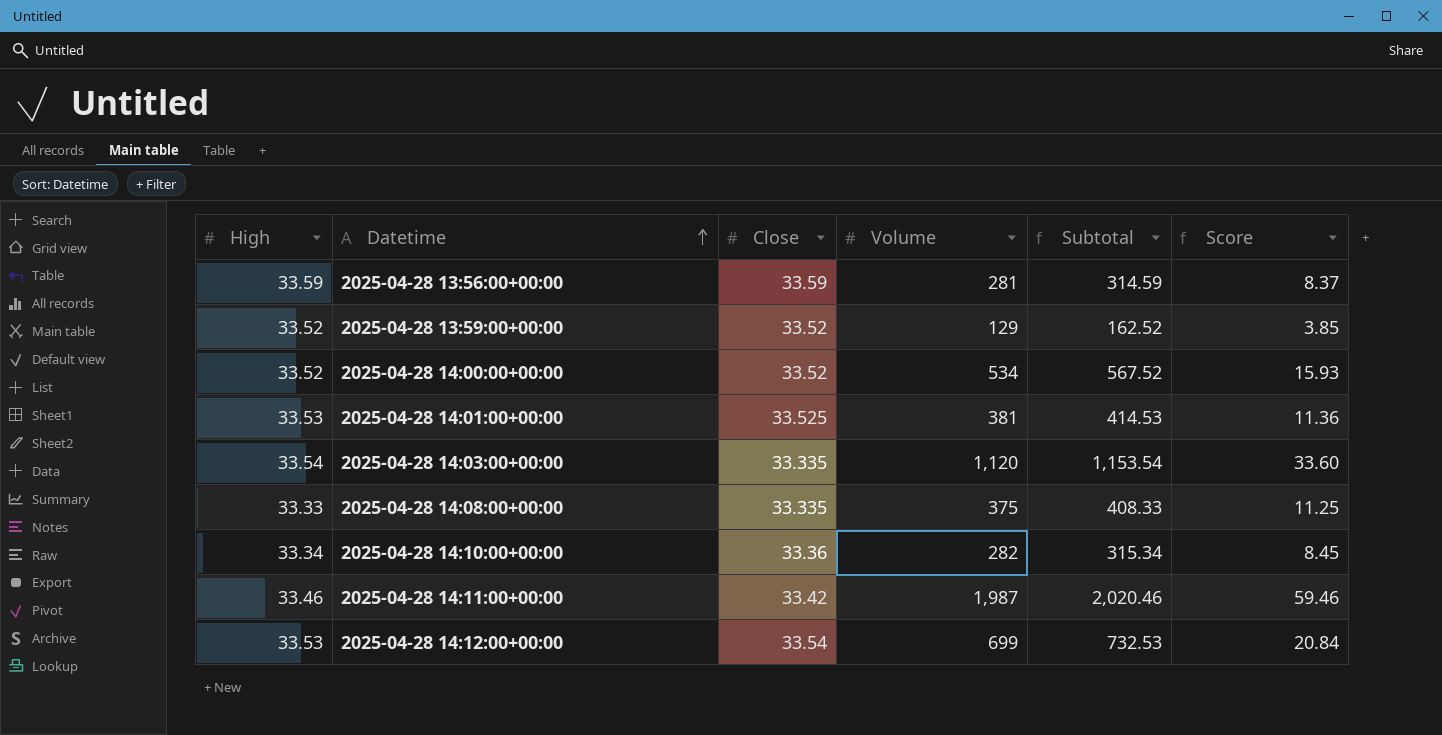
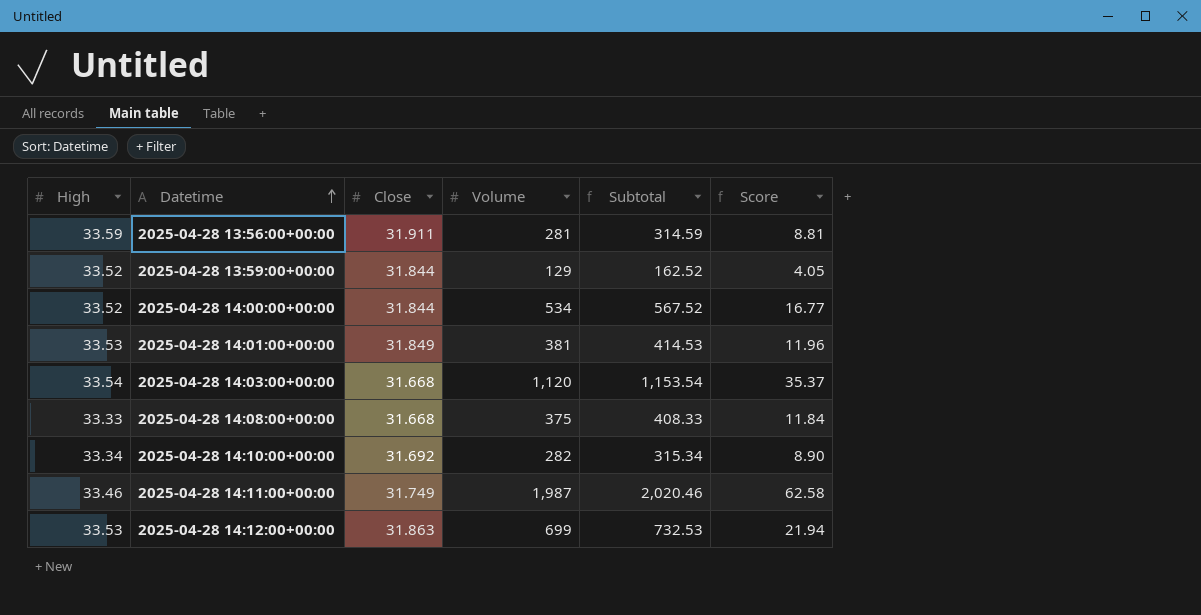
2025-04-28 13:56:00+00:00 | Close: 33.59 -> 31.911
2025-04-28 13:56:00+00:00 | Score: 8.37 -> 8.81
2025-04-28 13:59:00+00:00 | Close: 33.52 -> 31.844
2025-04-28 13:59:00+00:00 | Score: 3.85 -> 4.05
2025-04-28 14:00:00+00:00 | Close: 33.52 -> 31.844
2025-04-28 14:00:00+00:00 | Score: 15.93 -> 16.77
2025-04-28 14:01:00+00:00 | Close: 33.525 -> 31.849
2025-04-28 14:01:00+00:00 | Score: 11.36 -> 11.96
2025-04-28 14:03:00+00:00 | Close: 33.335 -> 31.668
2025-04-28 14:03:00+00:00 | Score: 33.60 -> 35.37
2025-04-28 14:08:00+00:00 | Close: 33.335 -> 31.668
2025-04-28 14:08:00+00:00 | Score: 11.25 -> 11.84
2025-04-28 14:10:00+00:00 | Close: 33.36 -> 31.692
2025-04-28 14:10:00+00:00 | Score: 8.45 -> 8.90
2025-04-28 14:11:00+00:00 | Close: 33.42 -> 31.749
2025-04-28 14:11:00+00:00 | Score: 59.46 -> 62.58
2025-04-28 14:12:00+00:00 | Close: 33.54 -> 31.863
2025-04-28 14:12:00+00:00 | Score: 20.84 -> 21.94

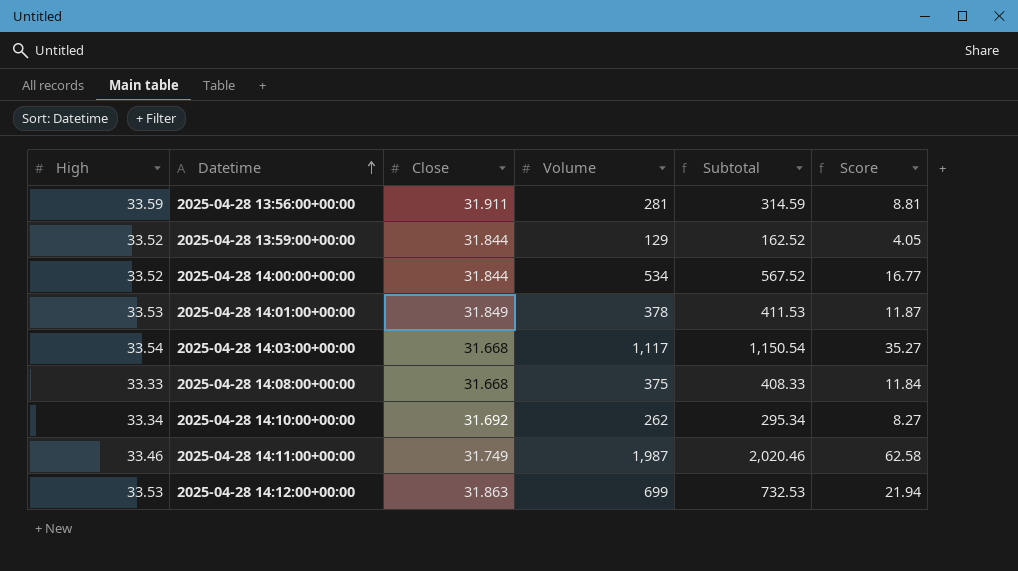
2025-04-28 14:01:00+00:00 | Volume: 381 -> 378
2025-04-28 14:01:00+00:00 | Subtotal: 414.53 -> 411.53
2025-04-28 14:01:00+00:00 | Score: 11.96 -> 11.87
2025-04-28 14:03:00+00:00 | Volume: 1,120 -> 1,117
2025-04-28 14:03:00+00:00 | Subtotal: 1,153.54 -> 1,150.54
2025-04-28 14:03:00+00:00 | Score: 35.37 -> 35.27
2025-04-28 14:10:00+00:00 | Volume: 282 -> 262
2025-04-28 14:10:00+00:00 | Subtotal: 315.34 -> 295.34
2025-04-28 14:10:00+00:00 | Score: 8.90 -> 8.27

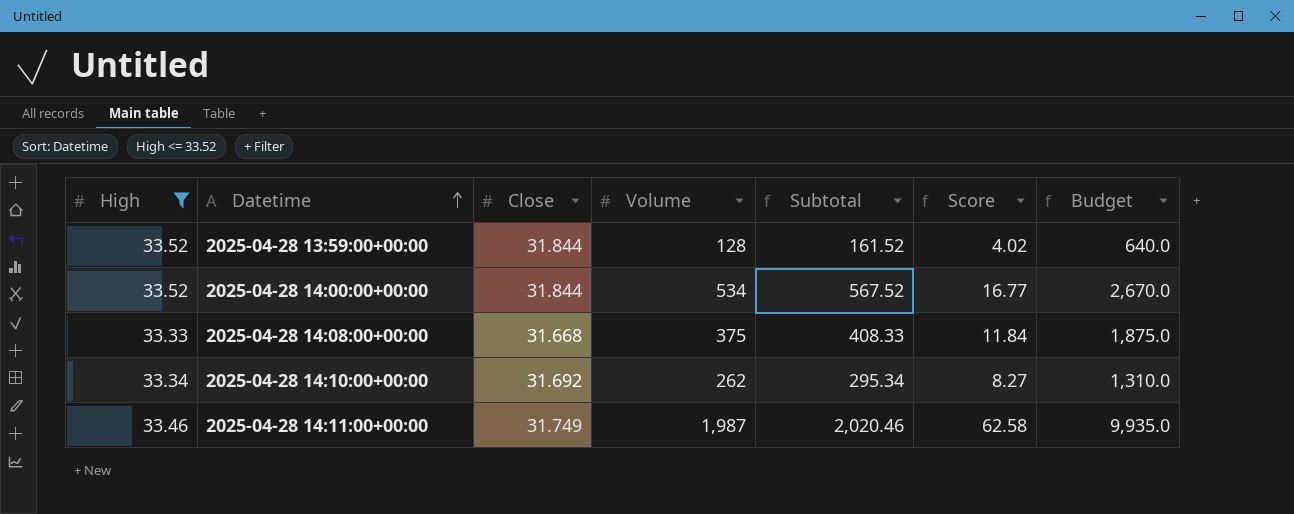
filter: none -> High <= 33.52
column Budget | formula: none -> [Volume] * 5
2025-04-28 13:59:00+00:00 | Volume: 129 -> 128
2025-04-28 13:59:00+00:00 | Subtotal: 162.52 -> 161.52
2025-04-28 13:59:00+00:00 | Score: 4.05 -> 4.02

